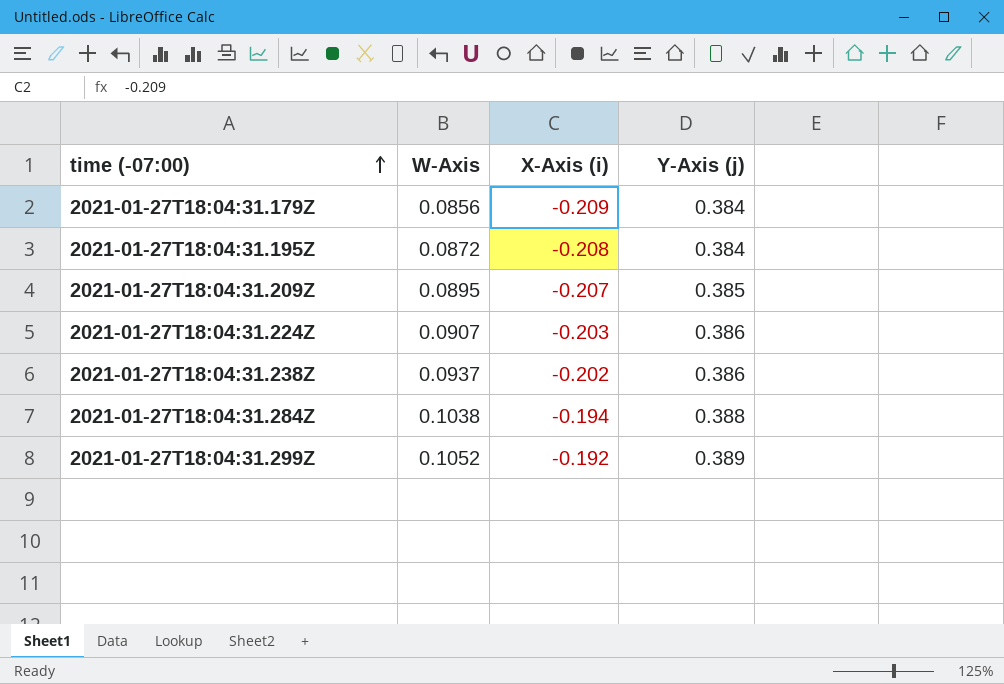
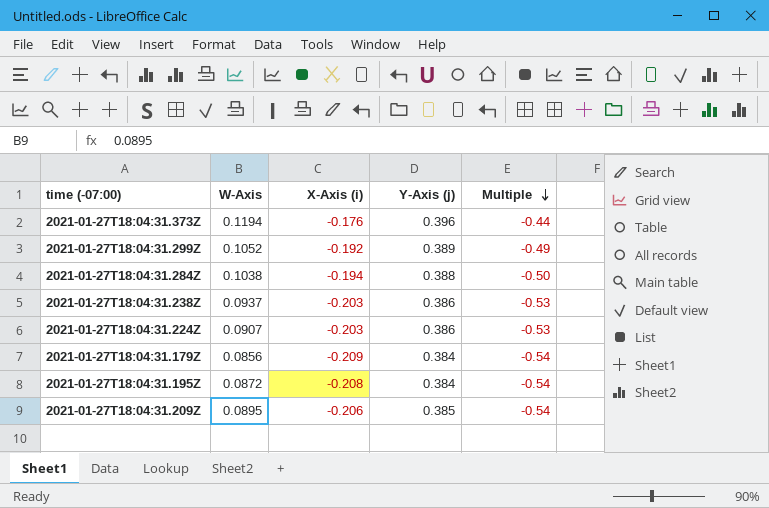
row order: time (-07:00) ascending -> Multiple descending
column Multiple | formula: none -> [X-Axis (i)] / [Y-Axis (j)]
row 2021-01-27T18:04:31.373Z: none -> 0.1194 | -0.176 | 0.396 | -0.44
2021-01-27T18:04:31.238Z | X-Axis (i): -0.202 -> -0.203
2021-01-27T18:04:31.209Z | X-Axis (i): -0.207 -> -0.206

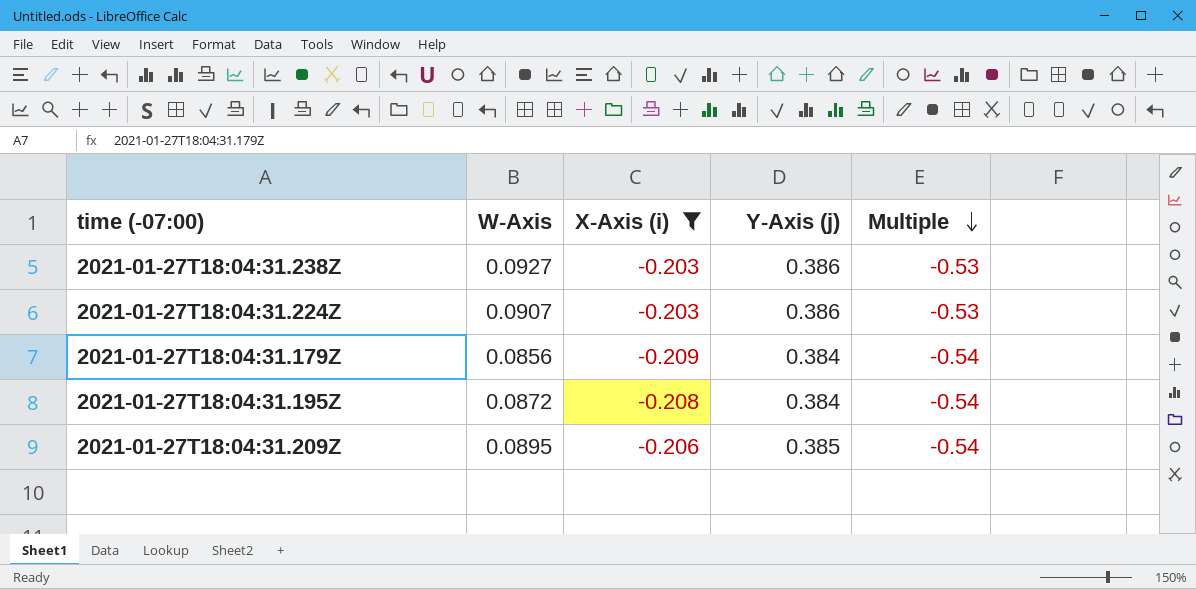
filter: none -> X-Axis (i) <= -0.203
2021-01-27T18:04:31.238Z | W-Axis: 0.0937 -> 0.0927

